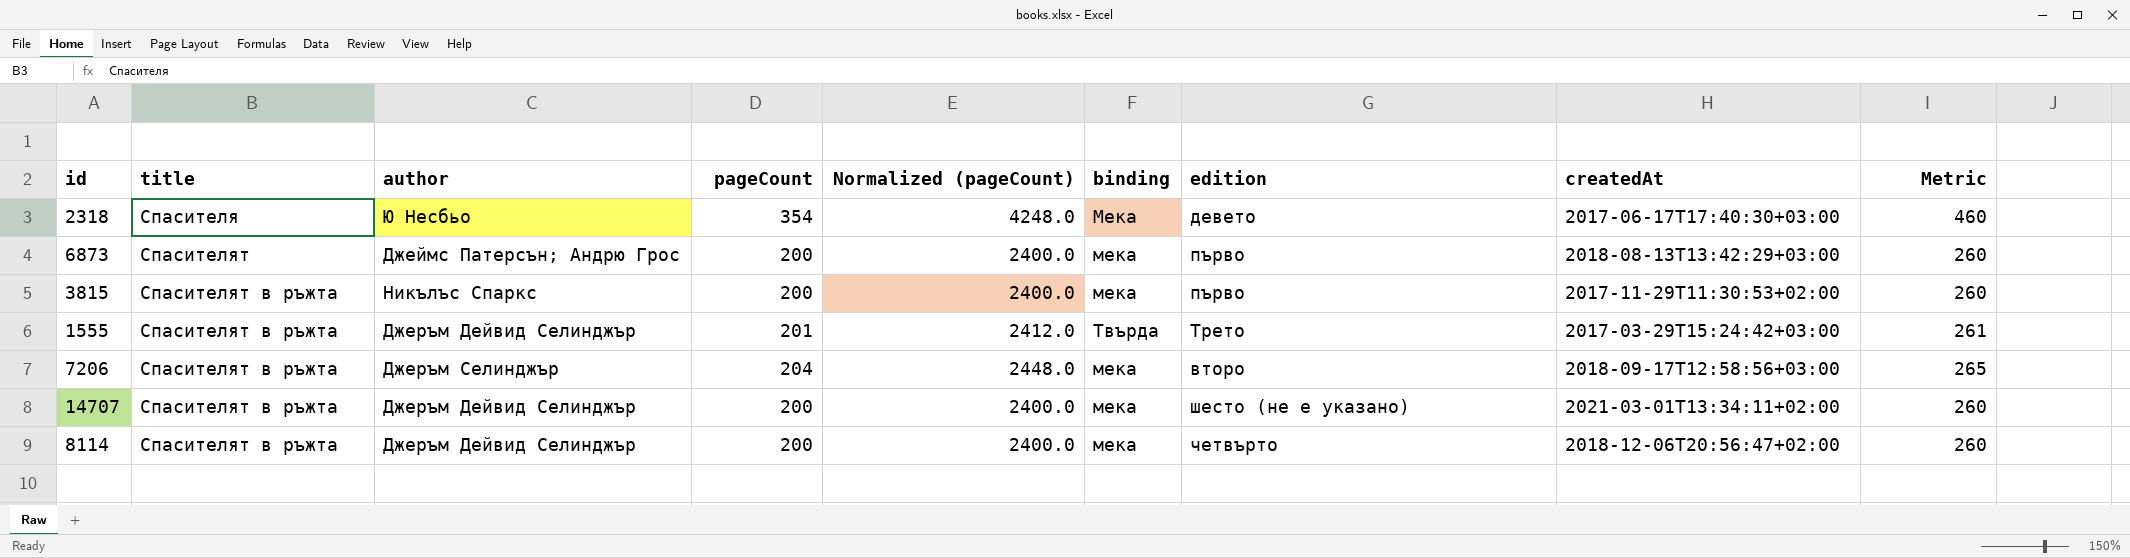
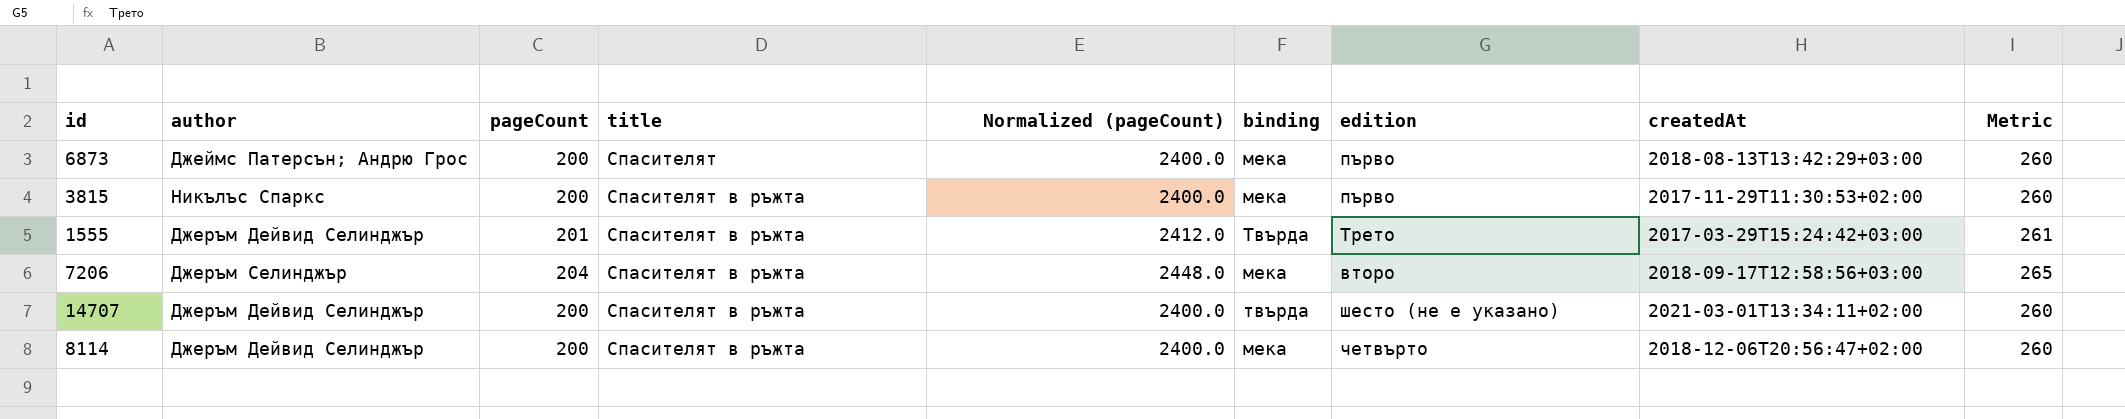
column title | position: 2 -> 4
row 2318: Спасителя | Ю Несбьо | 354 | 4248.0 | Мека | девето | 2017-06-17T17:40:30+03:00 | 460 -> none
14707 | binding: мека -> твърда

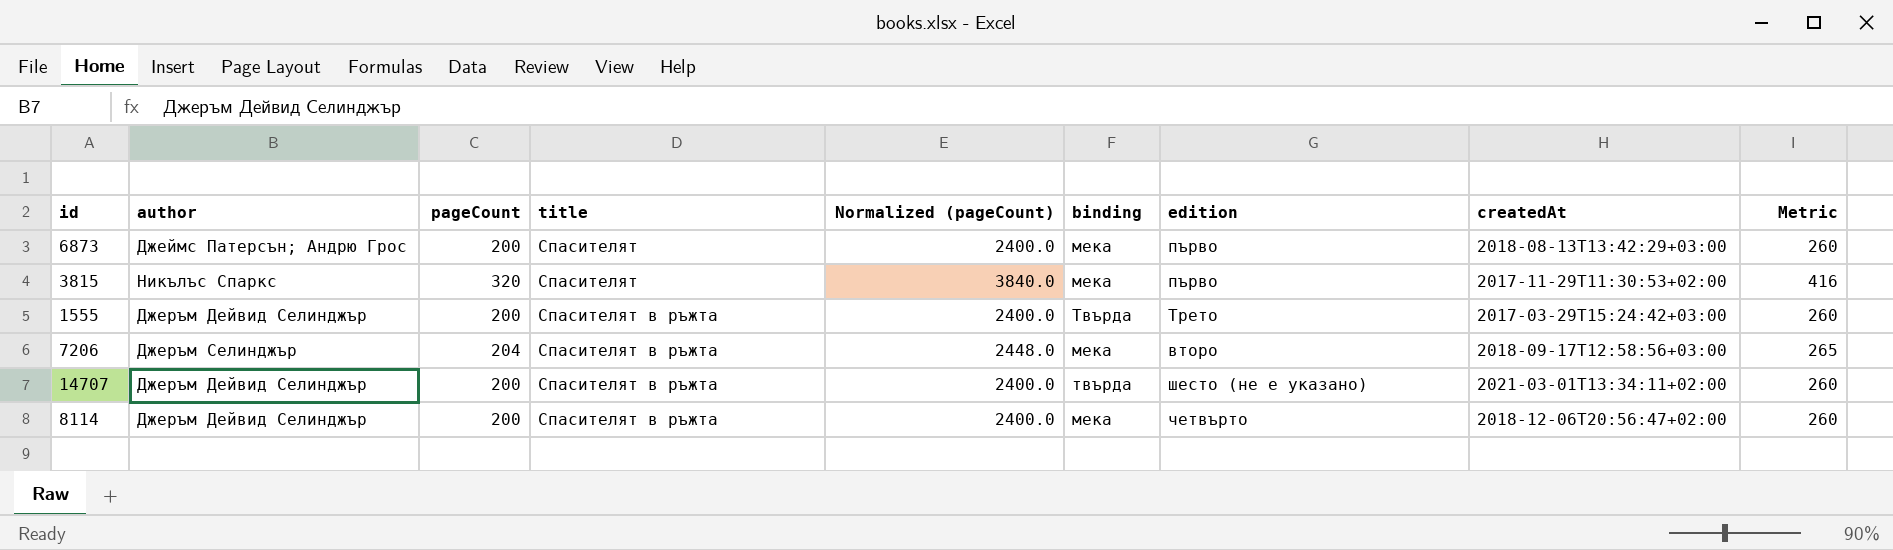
3815 | pageCount: 200 -> 320
3815 | title: Спасителят в ръжта -> Спасителят
3815 | Normalized (pageCount): 2400.0 -> 3840.0
3815 | Metric: 260 -> 416
1555 | pageCount: 201 -> 200
1555 | Normalized (pageCount): 2412.0 -> 2400.0
1555 | Metric: 261 -> 260

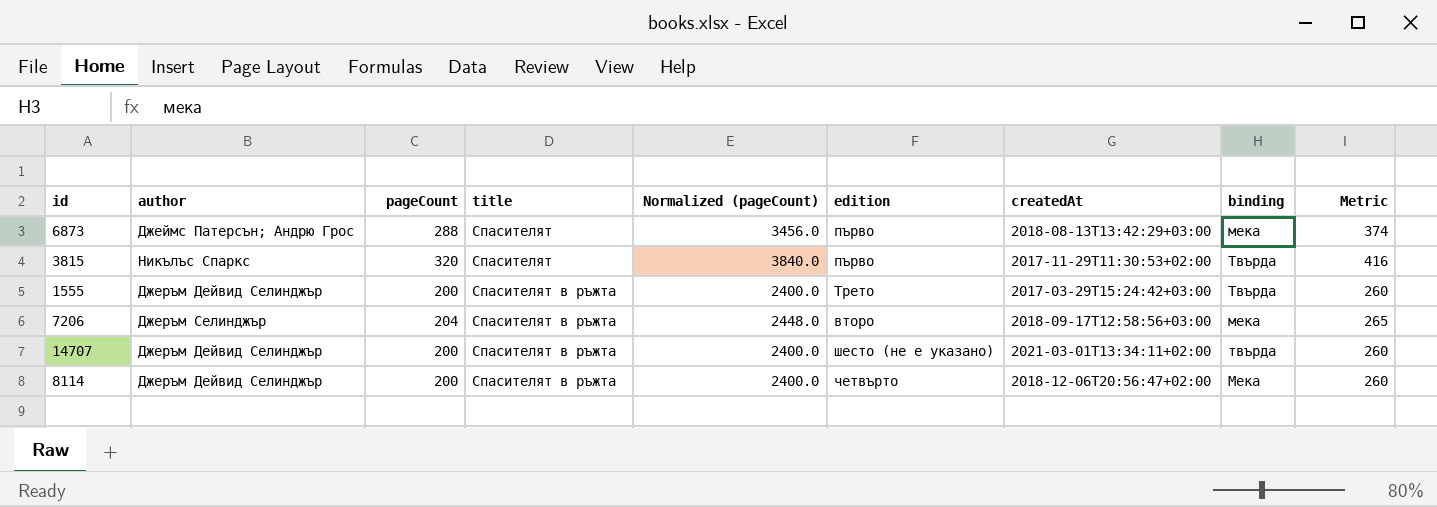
column binding | position: 6 -> 8
6873 | pageCount: 200 -> 288
6873 | Normalized (pageCount): 2400.0 -> 3456.0
6873 | Metric: 260 -> 374
3815 | binding: мека -> Твърда
8114 | binding: мека -> Мека

